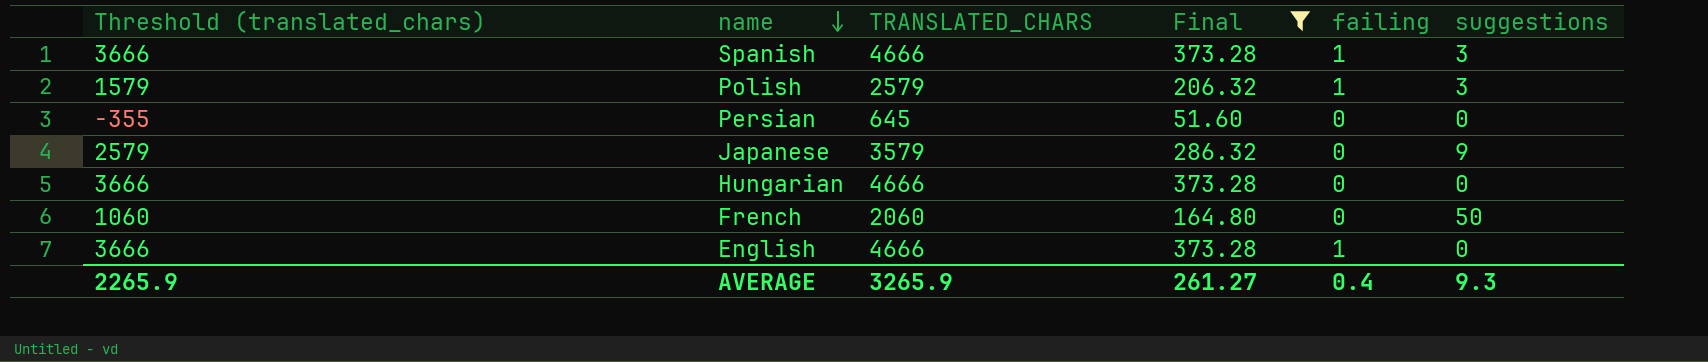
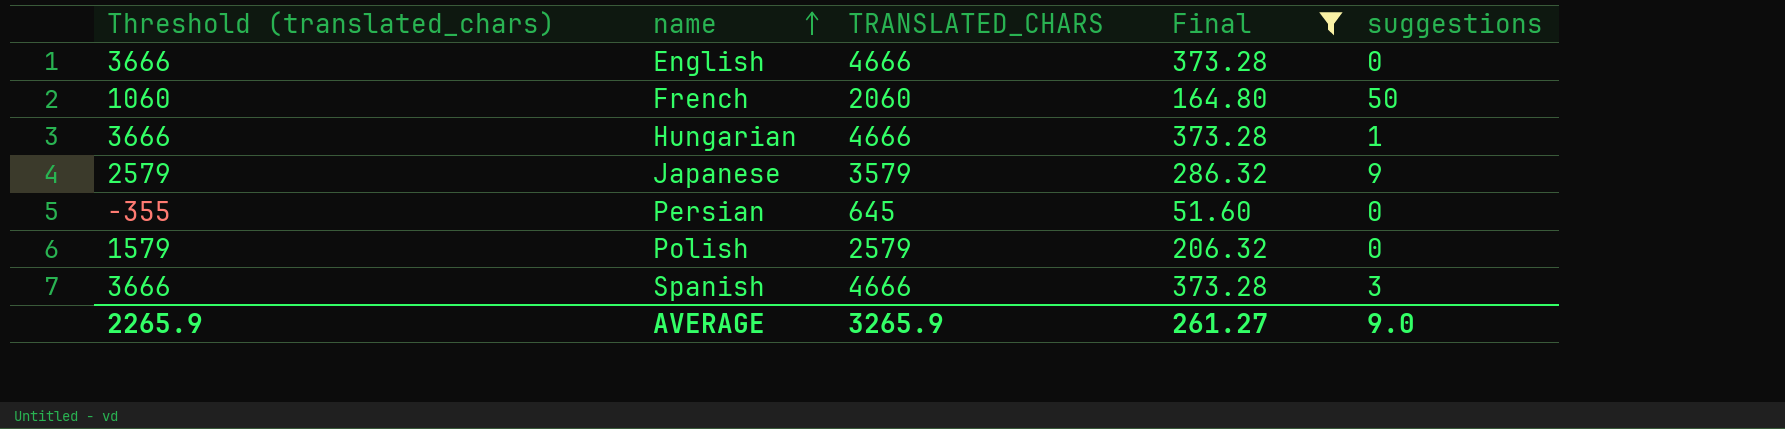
row order: name descending -> name ascending
column failing | position: 5 -> none
Hungarian | suggestions: 0 -> 1
Polish | suggestions: 3 -> 0
AVERAGE | suggestions: 9.3 -> 9.0

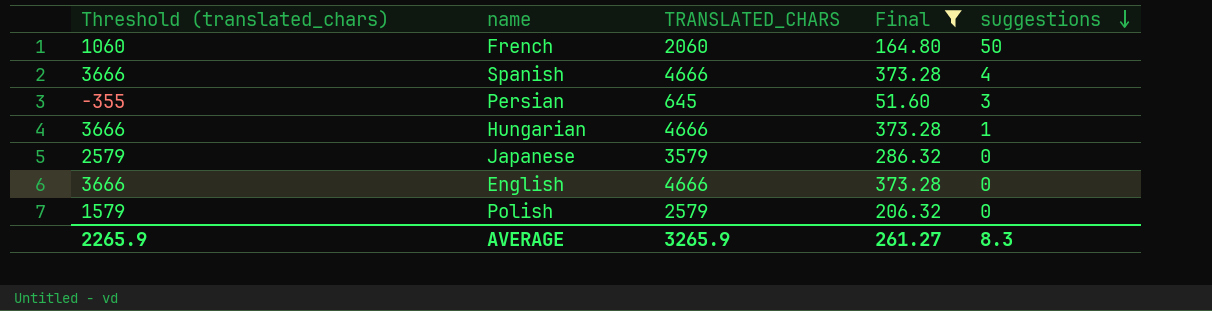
row order: name ascending -> suggestions descending
Spanish | suggestions: 3 -> 4
Persian | suggestions: 0 -> 3
Japanese | suggestions: 9 -> 0
AVERAGE | suggestions: 9.0 -> 8.3

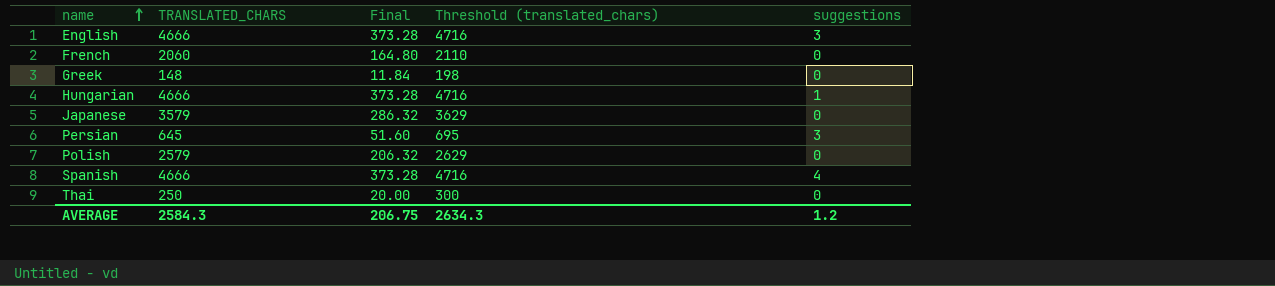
filter: Final >= 51.60 -> none
row order: suggestions descending -> name ascending
column Threshold (translated_chars) | formula: [TRANSLATED_CHARS] - 1000 -> [TRANSLATED_CHARS] + 50
column Threshold (translated_chars) | position: 1 -> 4
English | suggestions: 0 -> 3
French | suggestions: 50 -> 0
AVERAGE | TRANSLATED_CHARS: 3265.9 -> 2584.3
AVERAGE | Final: 261.27 -> 206.75
AVERAGE | Threshold (translated_chars): 2265.9 -> 2634.3
AVERAGE | suggestions: 8.3 -> 1.2

